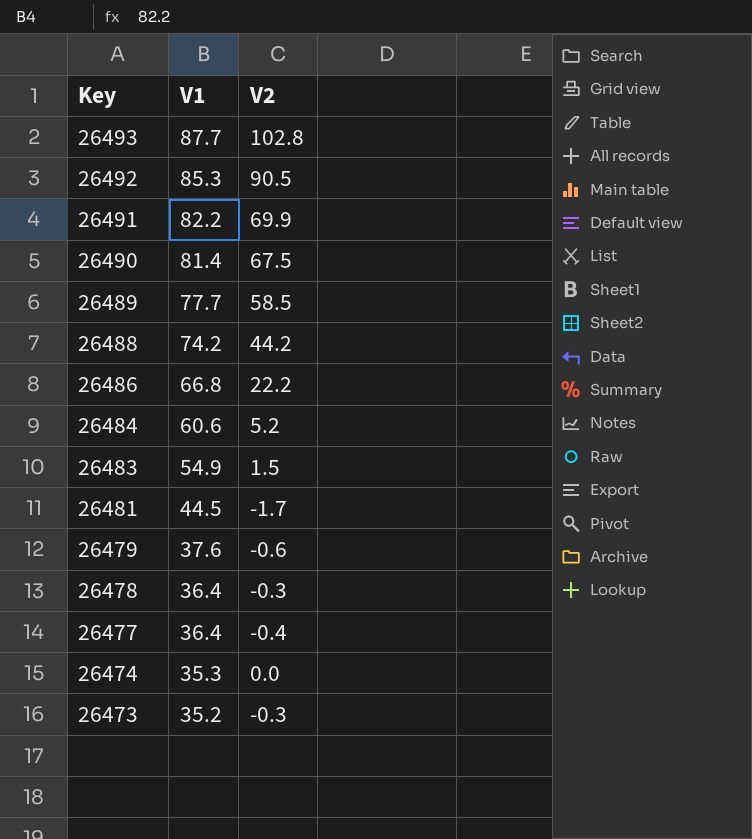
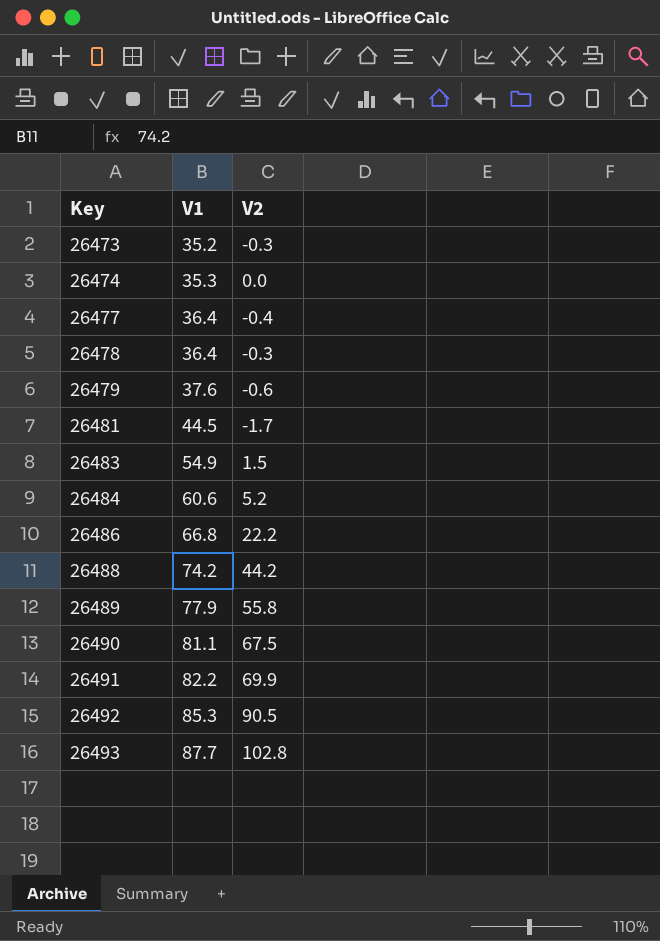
row order: Key descending -> Key ascending
26489 | V1: 77.7 -> 77.9
26489 | V2: 58.5 -> 55.8
26490 | V1: 81.4 -> 81.1

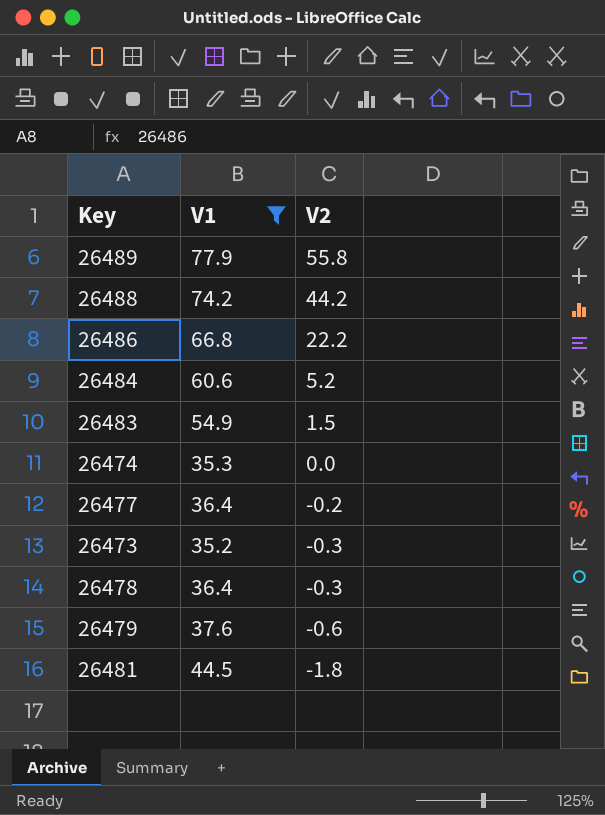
filter: none -> V1 <= 77.9
row order: Key ascending -> V2 descending
26477 | V2: -0.4 -> -0.2
26481 | V2: -1.7 -> -1.8

